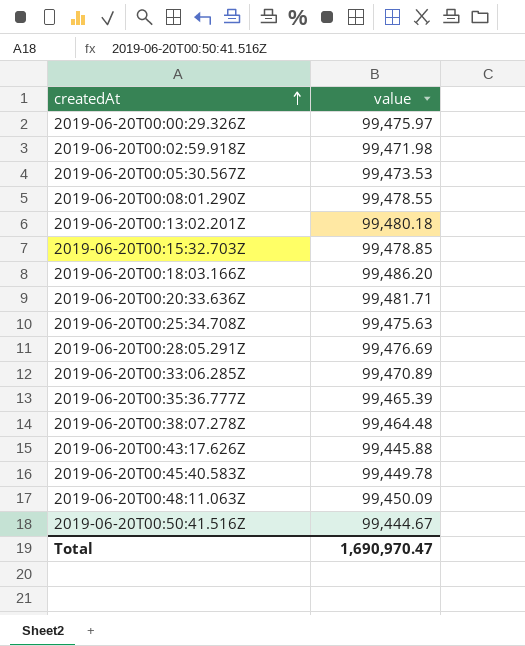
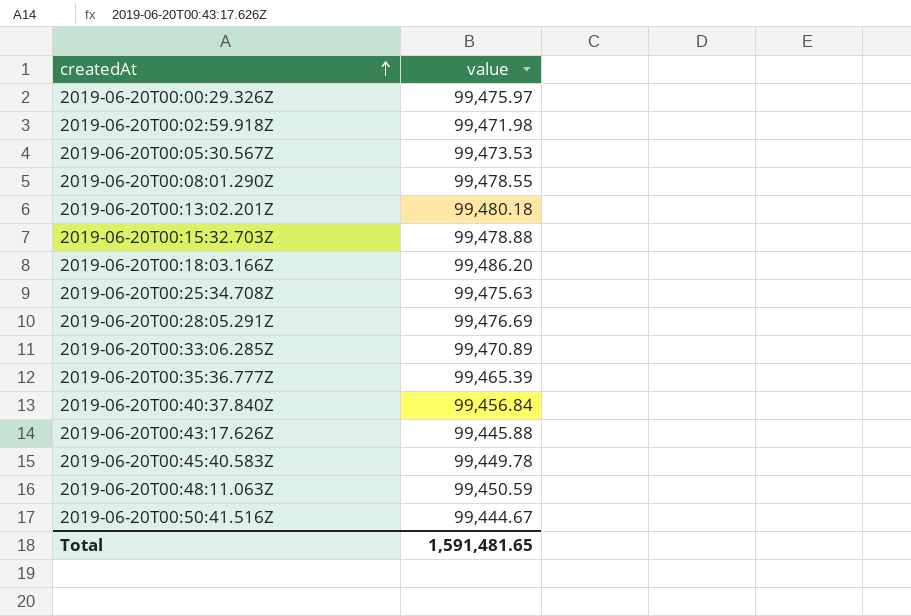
row 2019-06-20T00:20:33.636Z: 99,481.71 -> none
row 2019-06-20T00:38:07.278Z: 99,464.48 -> none
2019-06-20T00:15:32.703Z | value: 99,478.85 -> 99,478.88
row 2019-06-20T00:40:37.840Z: none -> 99,456.84
2019-06-20T00:48:11.063Z | value: 99,450.09 -> 99,450.59
Total | value: 1,690,970.47 -> 1,591,481.65

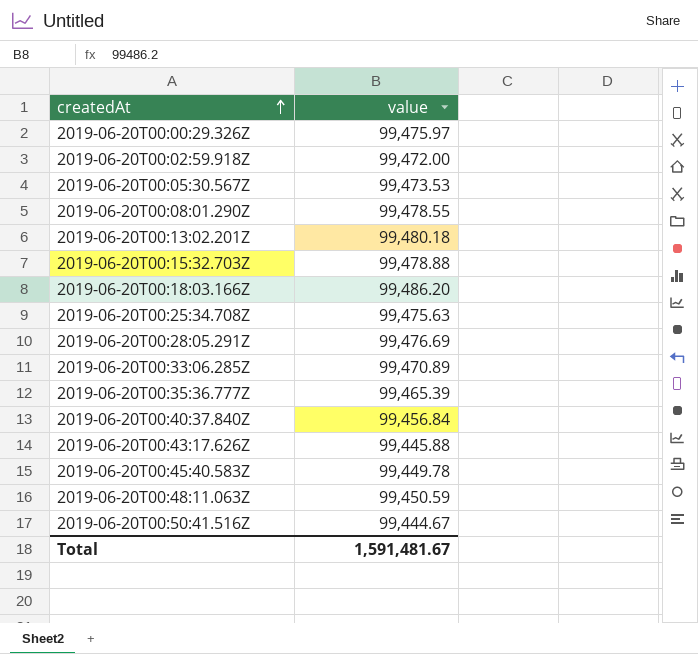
2019-06-20T00:02:59.918Z | value: 99,471.98 -> 99,472.00
Total | value: 1,591,481.65 -> 1,591,481.67

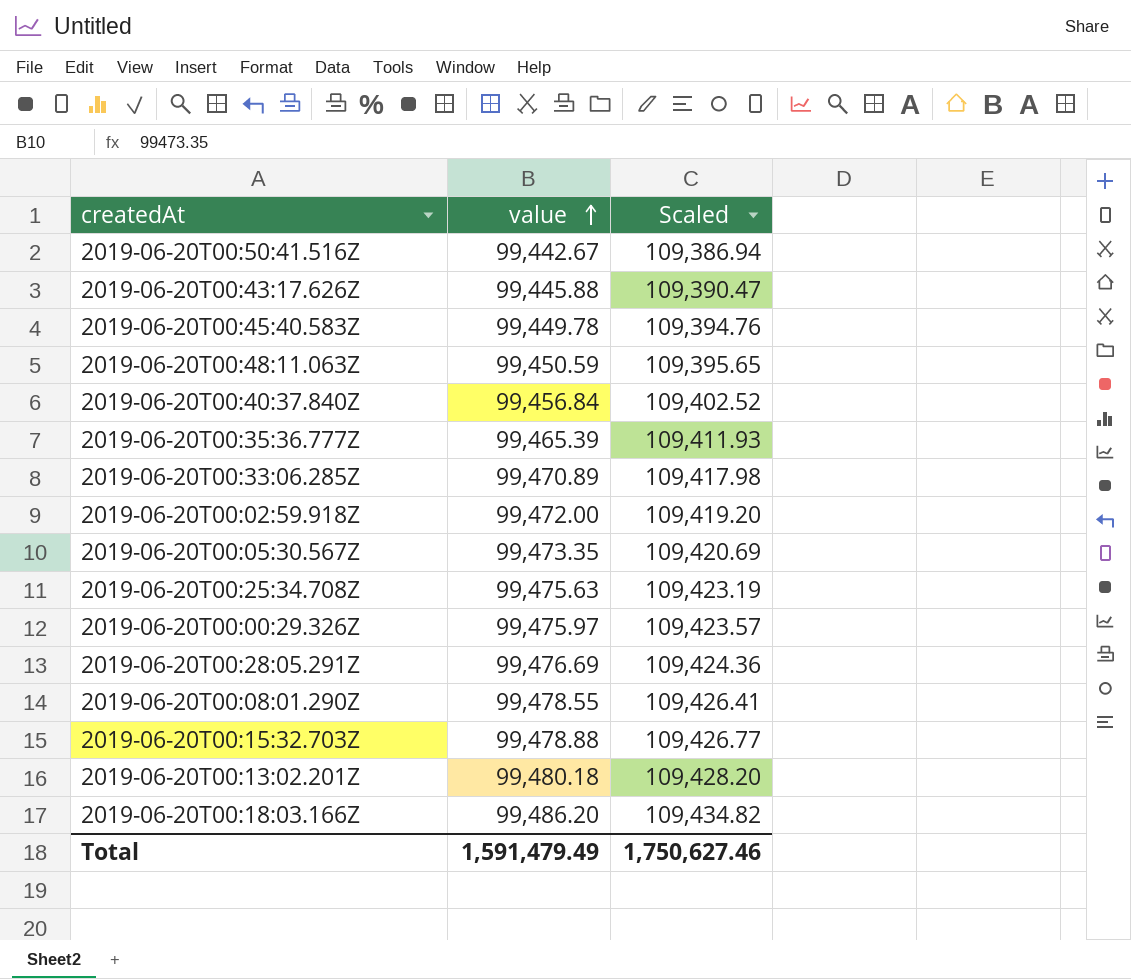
row order: createdAt ascending -> value ascending
column Scaled | formula: none -> [value] * 1.1
2019-06-20T00:50:41.516Z | value: 99,444.67 -> 99,442.67
2019-06-20T00:05:30.567Z | value: 99,473.53 -> 99,473.35
Total | value: 1,591,481.67 -> 1,591,479.49

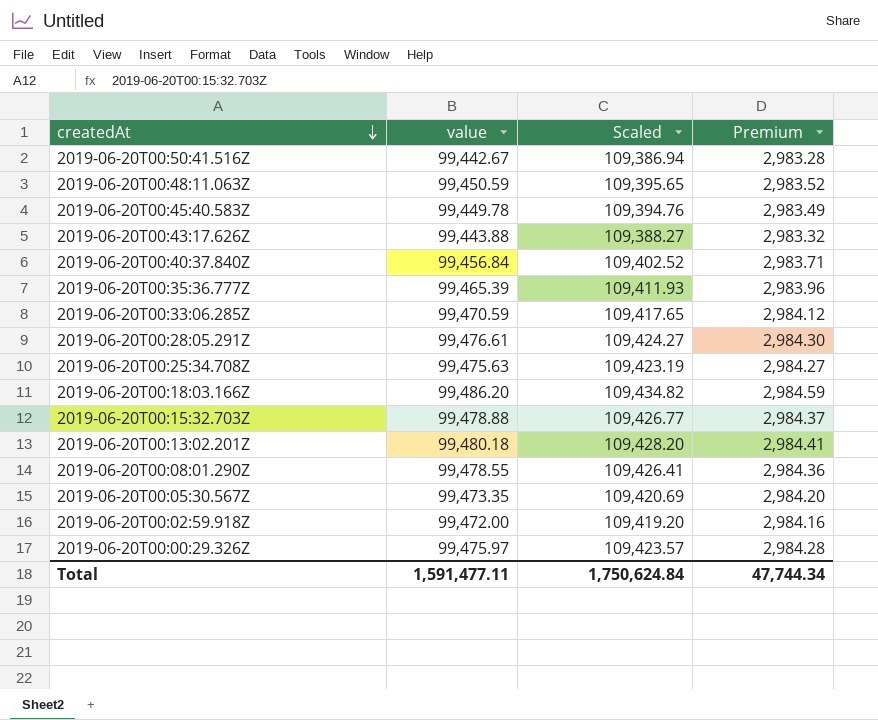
row order: value ascending -> createdAt descending
column Premium | formula: none -> [value] * 0.03
2019-06-20T00:43:17.626Z | value: 99,445.88 -> 99,443.88
2019-06-20T00:43:17.626Z | Scaled: 109,390.47 -> 109,388.27
2019-06-20T00:33:06.285Z | value: 99,470.89 -> 99,470.59
2019-06-20T00:33:06.285Z | Scaled: 109,417.98 -> 109,417.65
2019-06-20T00:28:05.291Z | value: 99,476.69 -> 99,476.61
2019-06-20T00:28:05.291Z | Scaled: 109,424.36 -> 109,424.27
Total | value: 1,591,479.49 -> 1,591,477.11
Total | Scaled: 1,750,627.46 -> 1,750,624.84

